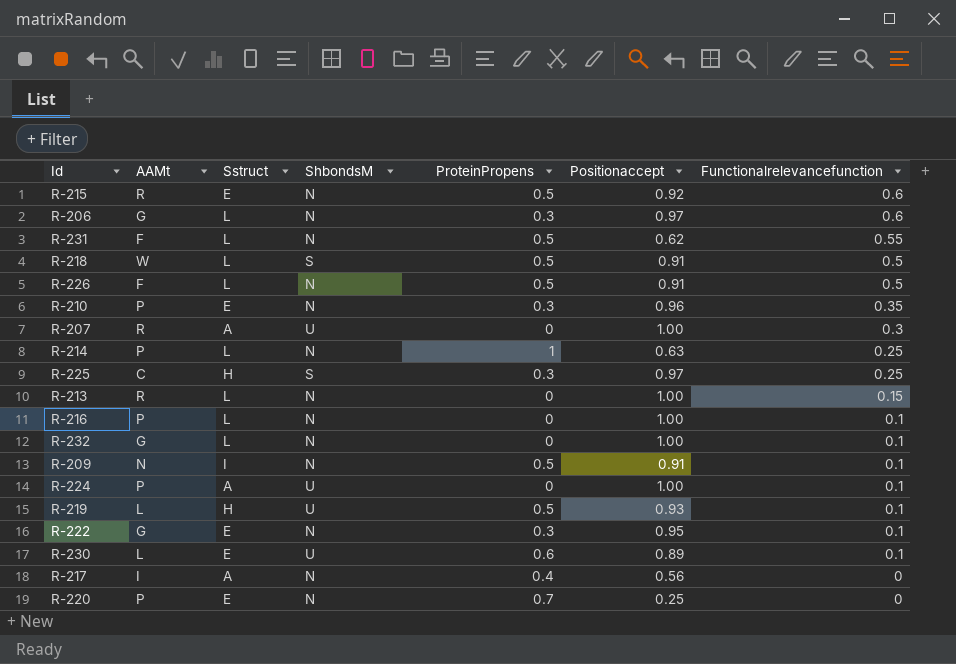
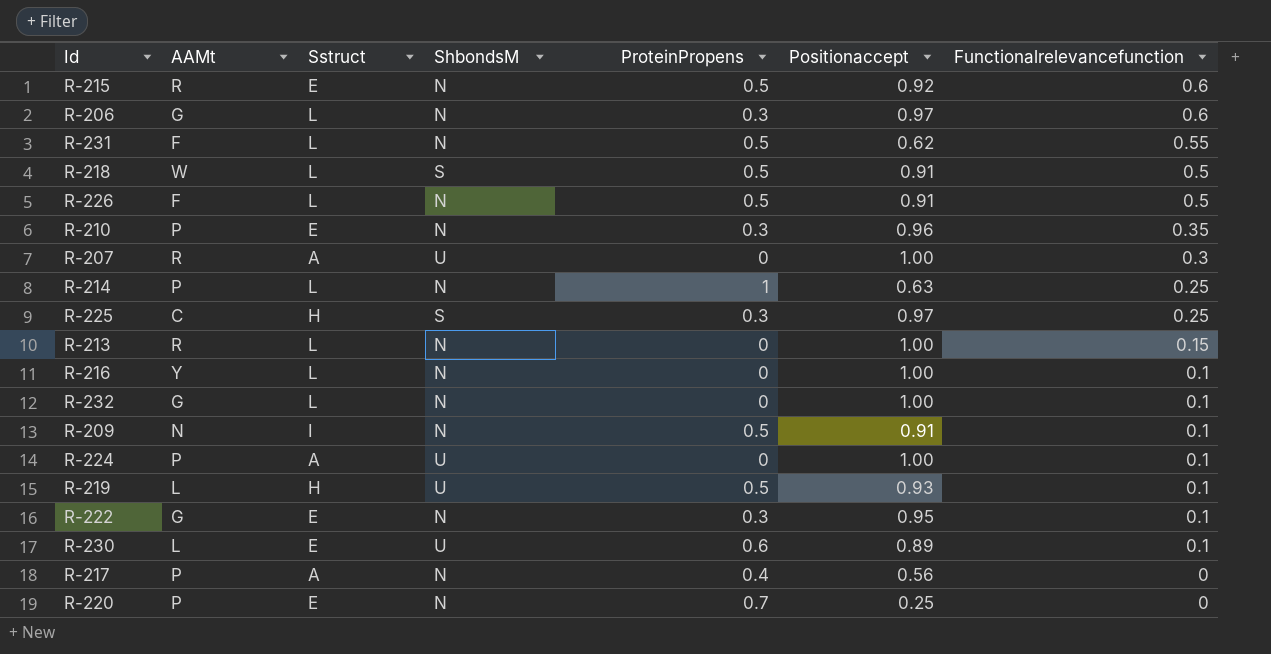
R-216 | AAMt: P -> Y
R-217 | AAMt: I -> P

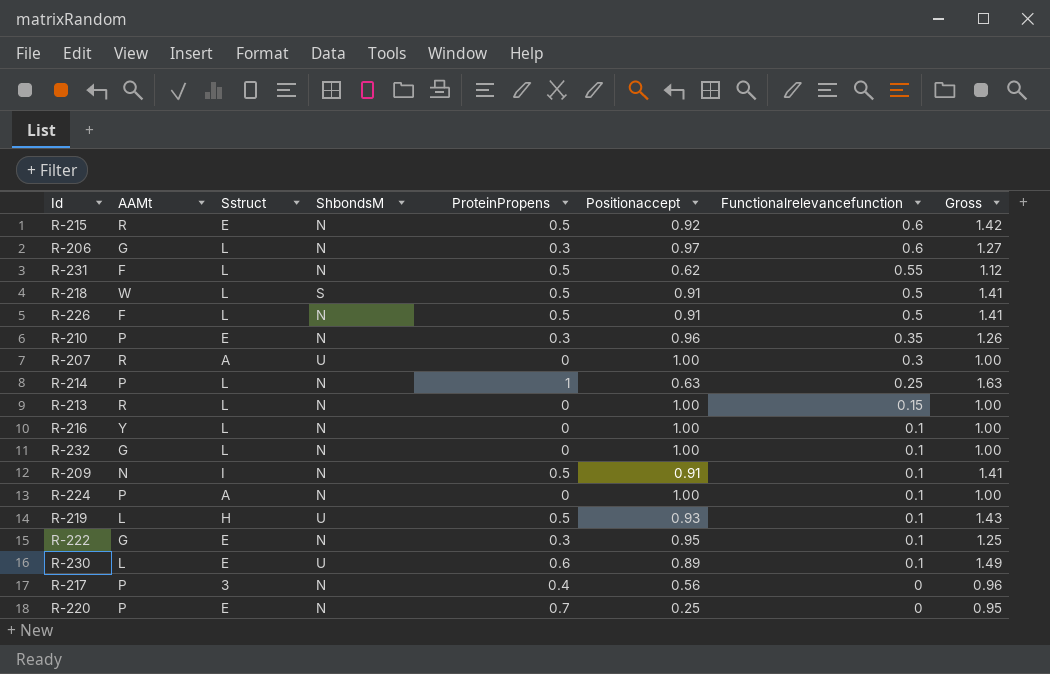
column Gross | formula: none -> [ProteinPropens] + [Positionaccept]
row R-225: C | H | S | 0.3 | 0.97 | 0.25 -> none
R-224 | ShbondsM: U -> N
R-217 | Sstruct: A -> 3

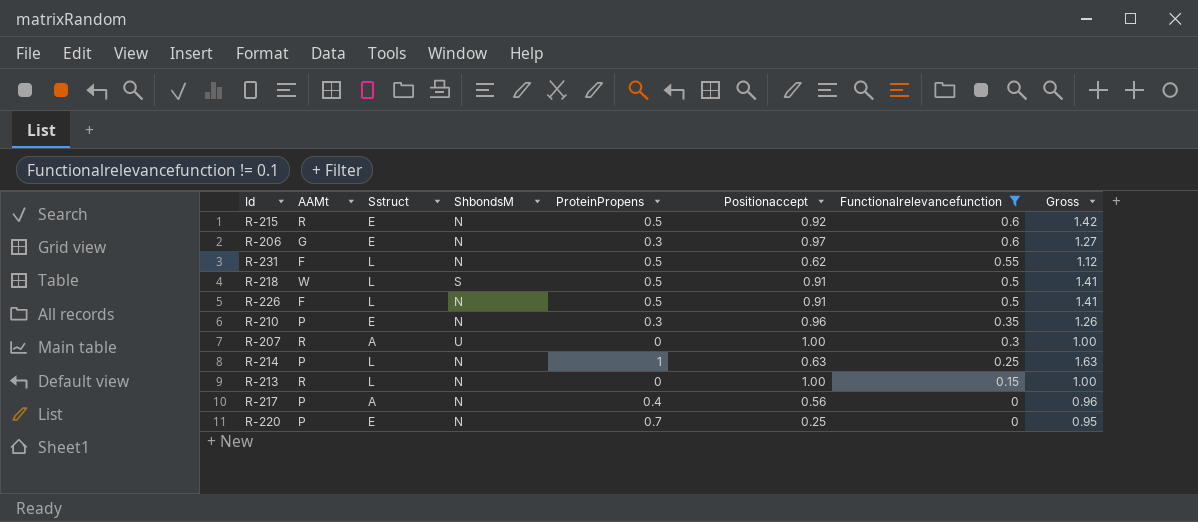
filter: none -> Functionalrelevancefunction != 0.1
R-206 | Sstruct: L -> E
R-217 | Sstruct: 3 -> A

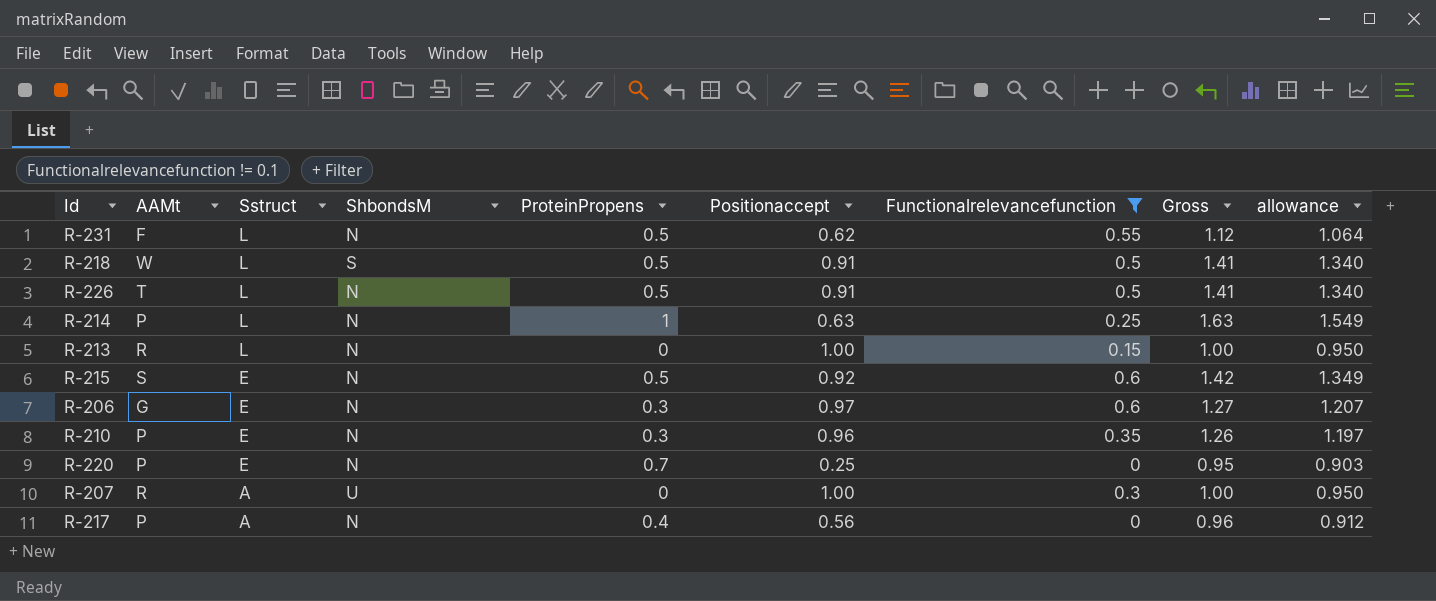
row order: Functionalrelevancefunction descending -> Sstruct descending
column allowance | formula: none -> [Gross] * 0.95
R-226 | AAMt: F -> T
R-215 | AAMt: R -> S

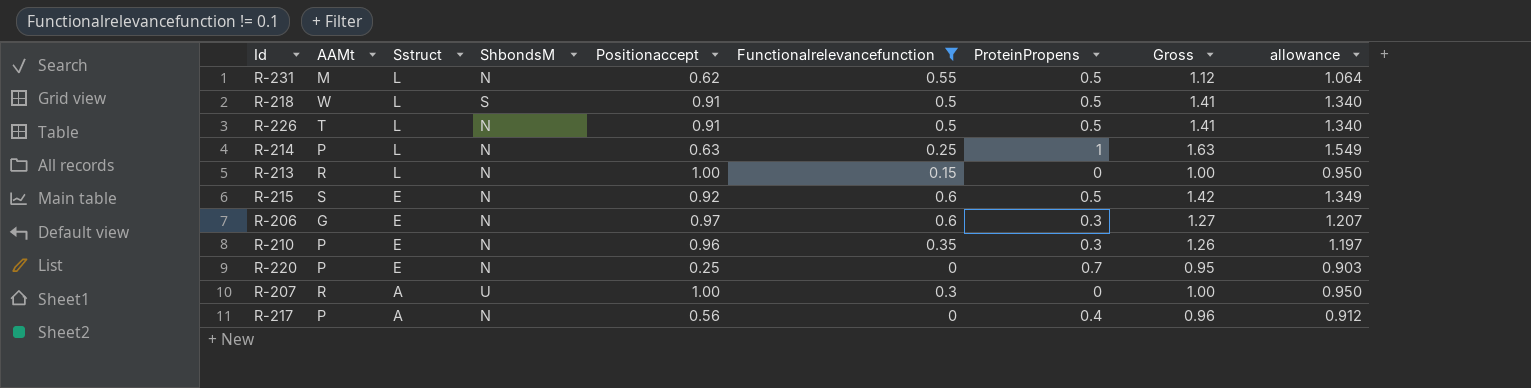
column ProteinPropens | position: 5 -> 7
R-231 | AAMt: F -> M

